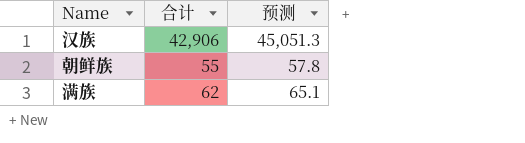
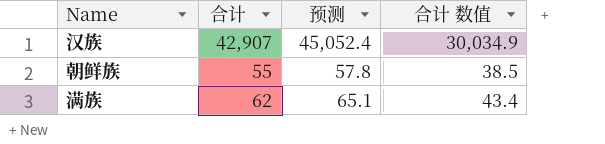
column 合计 数值 | formula: none -> [合计] * 0.7
汉族 | 合计: 42,906 -> 42,907
汉族 | 预测: 45,051.3 -> 45,052.4

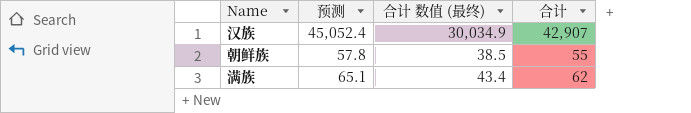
column name: 合计 数值 -> 合计 数值 (最终)
column 合计 | position: 2 -> 4

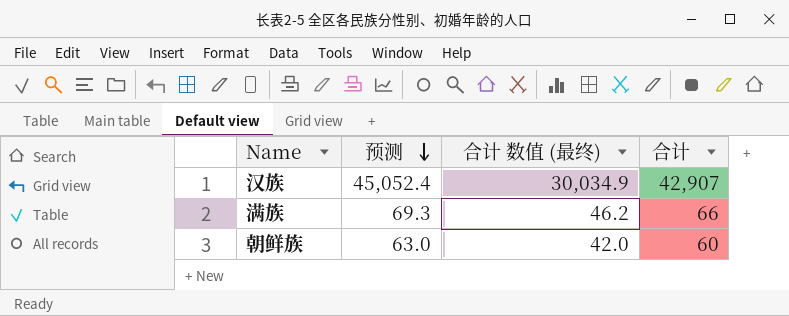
row order: none -> 预测 descending
满族 | 预测: 65.1 -> 69.3
满族 | 合计 数值 (最终): 43.4 -> 46.2
满族 | 合计: 62 -> 66
朝鲜族 | 预测: 57.8 -> 63.0
朝鲜族 | 合计 数值 (最终): 38.5 -> 42.0
朝鲜族 | 合计: 55 -> 60

